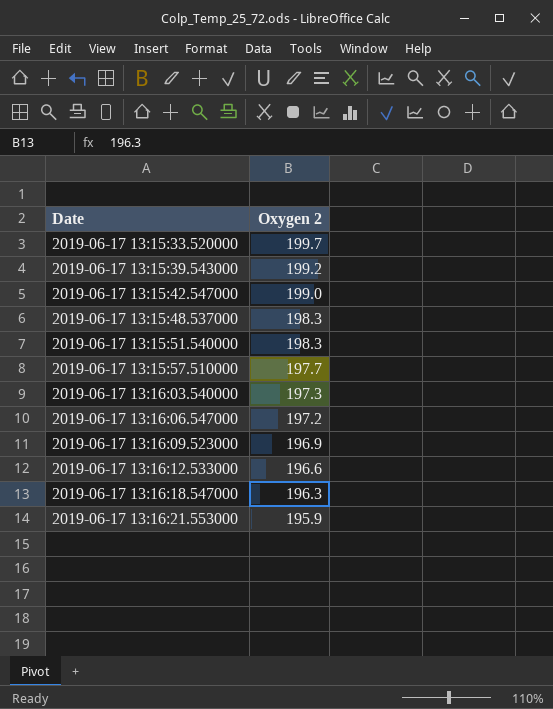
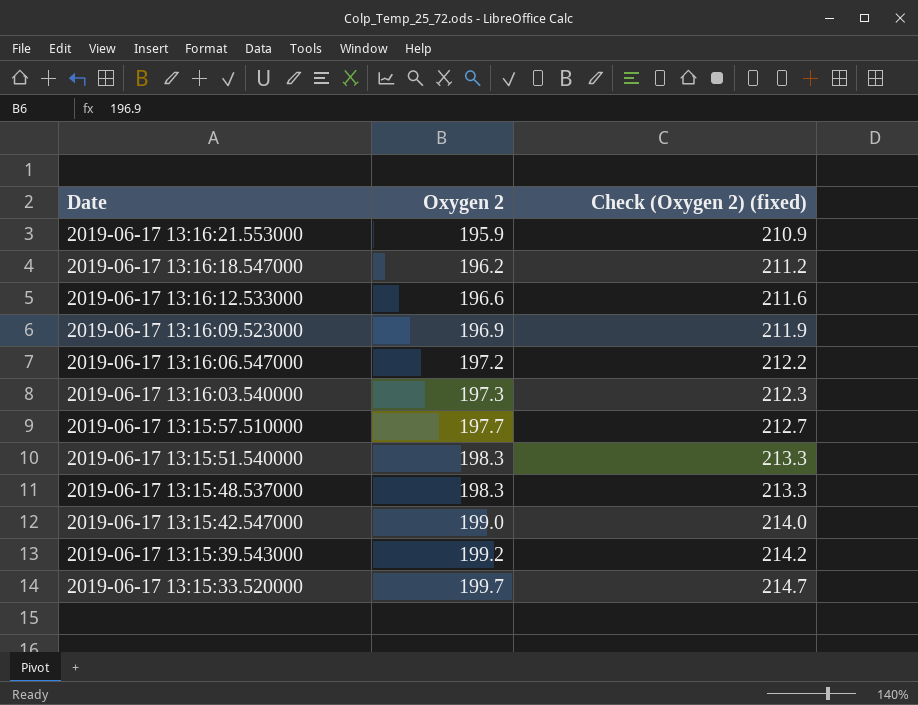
row order: Date ascending -> Date descending
column Check (Oxygen 2) (fixed) | formula: none -> [Oxygen 2] + 15
2019-06-17 13:16:18.547000 | Oxygen 2: 196.3 -> 196.2

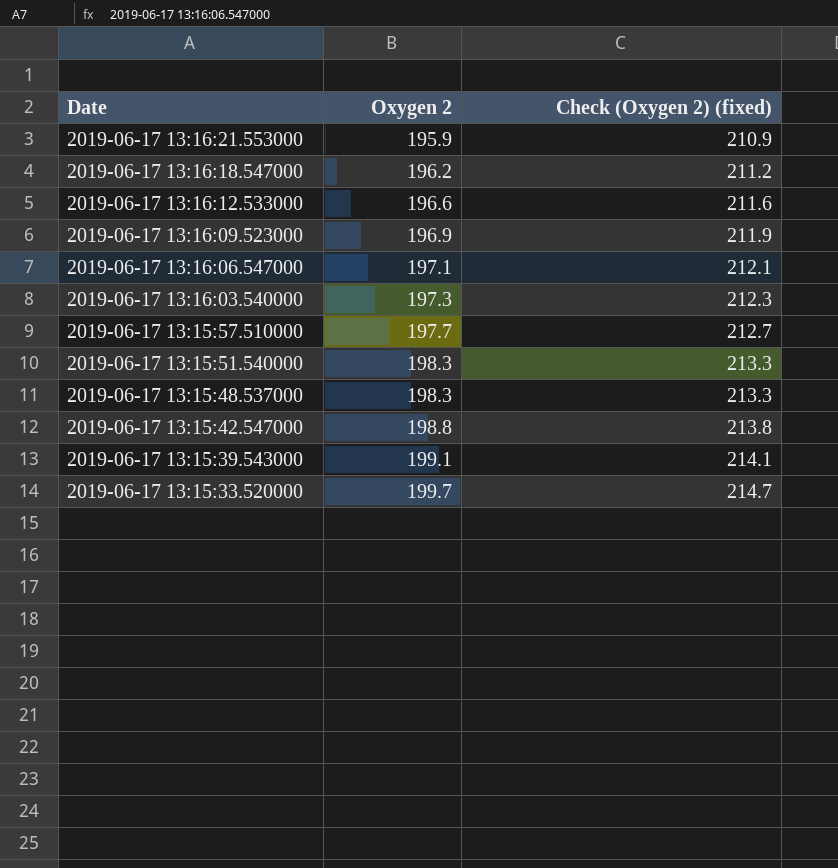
2019-06-17 13:16:06.547000 | Oxygen 2: 197.2 -> 197.1
2019-06-17 13:16:06.547000 | Check (Oxygen 2) (fixed): 212.2 -> 212.1
2019-06-17 13:15:42.547000 | Oxygen 2: 199.0 -> 198.8
2019-06-17 13:15:42.547000 | Check (Oxygen 2) (fixed): 214.0 -> 213.8
2019-06-17 13:15:39.543000 | Oxygen 2: 199.2 -> 199.1
2019-06-17 13:15:39.543000 | Check (Oxygen 2) (fixed): 214.2 -> 214.1

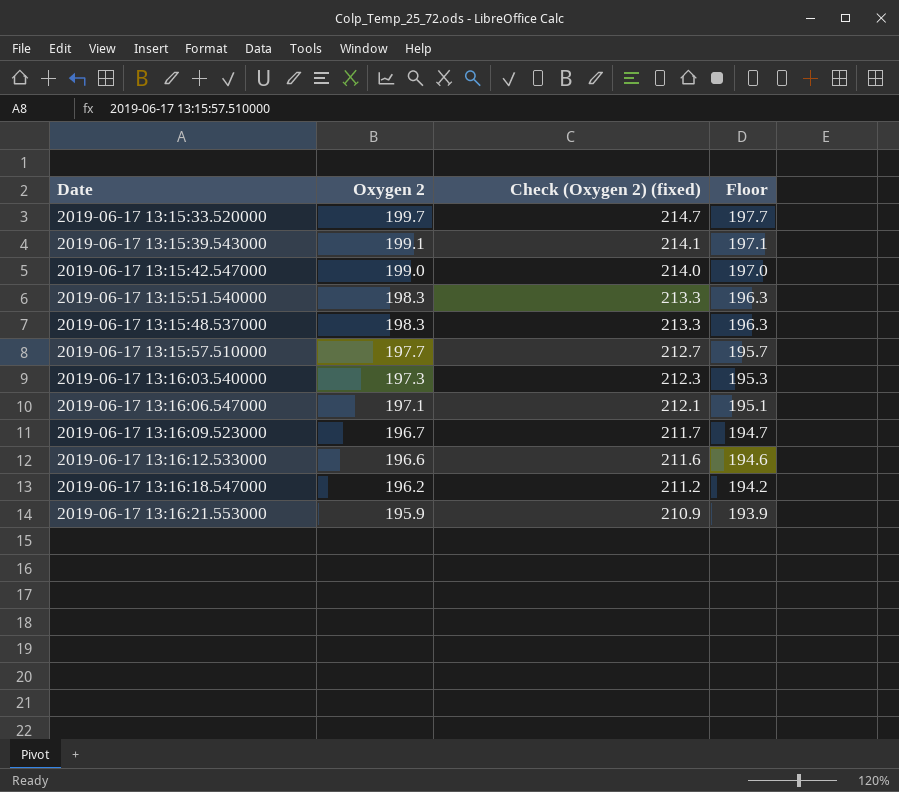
row order: Date descending -> Oxygen 2 descending
column Floor | formula: none -> [Oxygen 2] - 2
2019-06-17 13:15:42.547000 | Oxygen 2: 198.8 -> 199.0
2019-06-17 13:15:42.547000 | Check (Oxygen 2) (fixed): 213.8 -> 214.0
2019-06-17 13:16:09.523000 | Oxygen 2: 196.9 -> 196.7
2019-06-17 13:16:09.523000 | Check (Oxygen 2) (fixed): 211.9 -> 211.7

